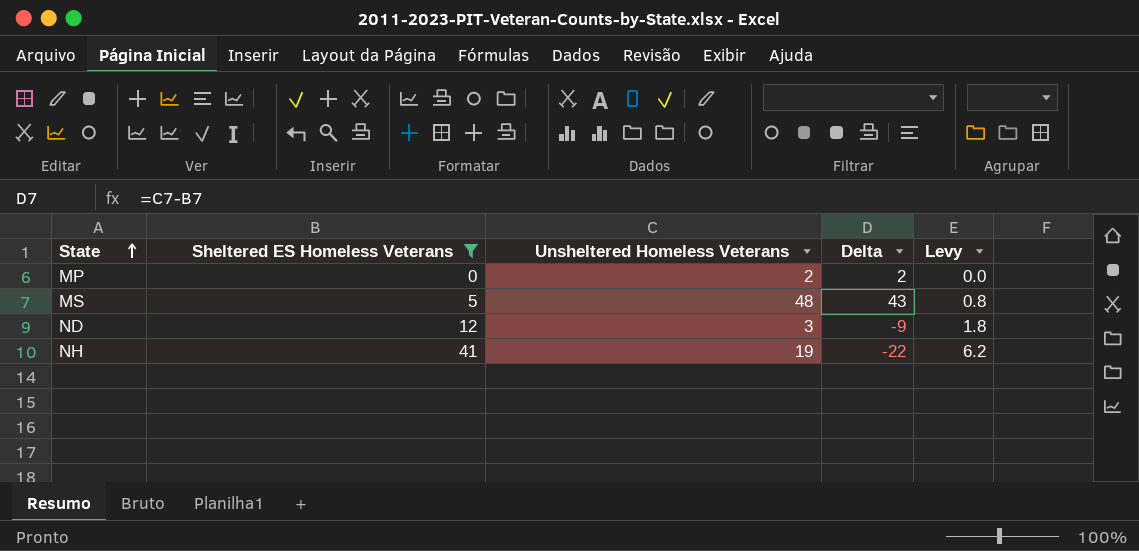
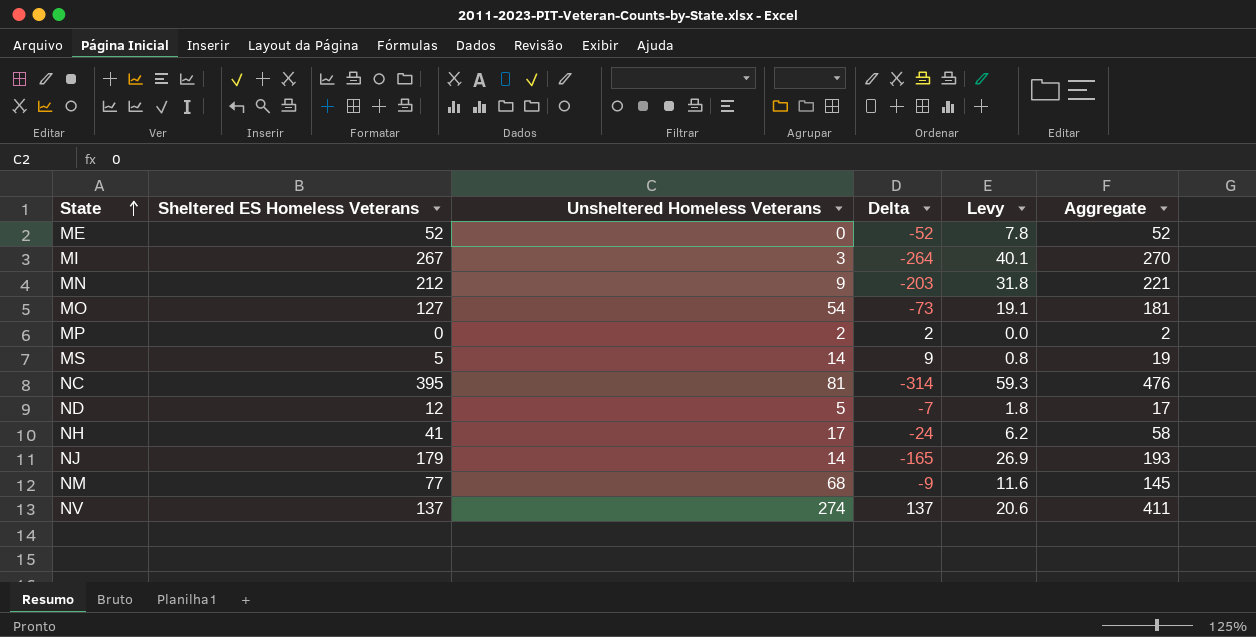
filter: Sheltered ES Homeless Veterans <= 41 -> none
column Aggregate | formula: none -> [Sheltered ES Homeless Veterans] + [Unsheltered Homeless Veterans]
MS | Unsheltered Homeless Veterans: 48 -> 14
MS | Delta: 43 -> 9
ND | Unsheltered Homeless Veterans: 3 -> 5
ND | Delta: -9 -> -7
NH | Unsheltered Homeless Veterans: 19 -> 17
NH | Delta: -22 -> -24

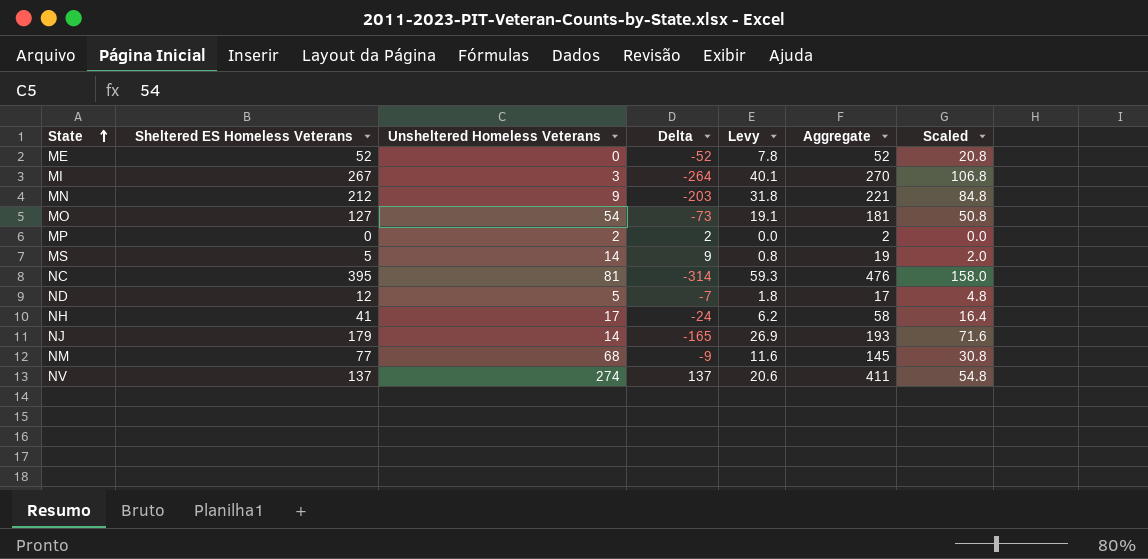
column Scaled | formula: none -> [Sheltered ES Homeless Veterans] * 0.4

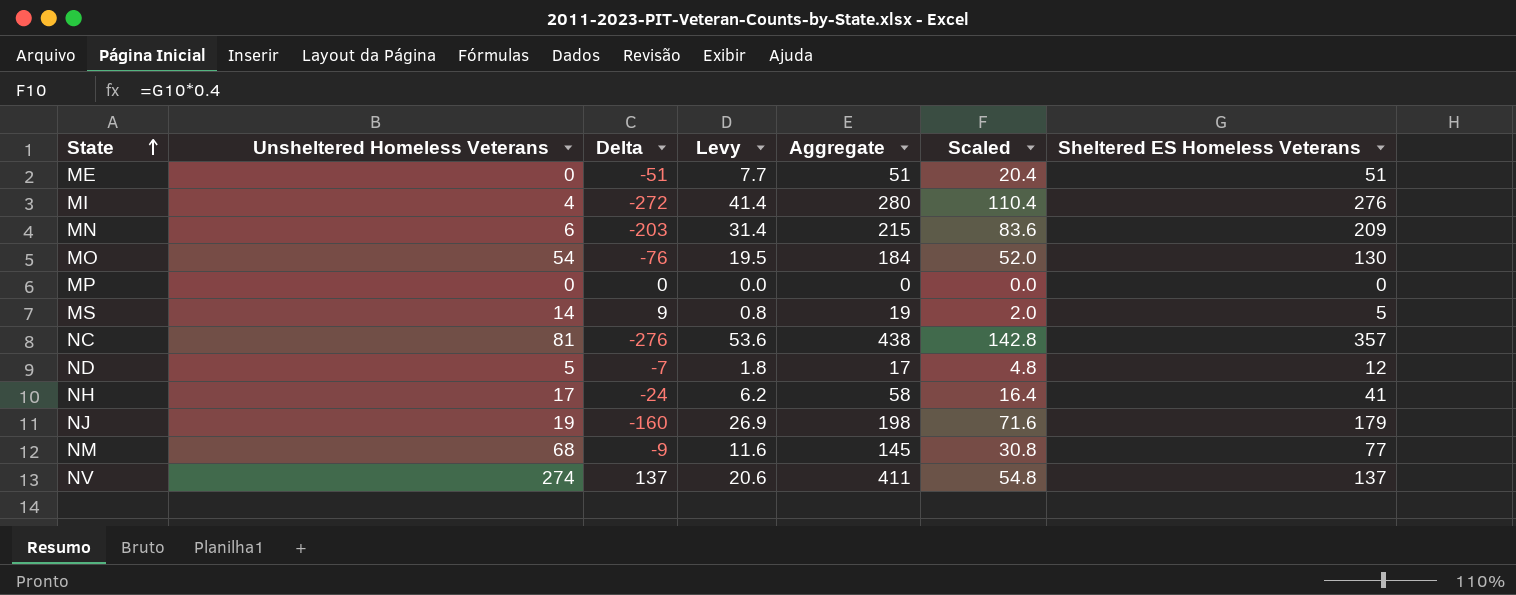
column Sheltered ES Homeless Veterans | position: 2 -> 7
ME | Delta: -52 -> -51
ME | Levy: 7.8 -> 7.7
ME | Aggregate: 52 -> 51
ME | Scaled: 20.8 -> 20.4
ME | Sheltered ES Homeless Veterans: 52 -> 51
MI | Unsheltered Homeless Veterans: 3 -> 4
MI | Delta: -264 -> -272
MI | Levy: 40.1 -> 41.4
MI | Aggregate: 270 -> 280
MI | Scaled: 106.8 -> 110.4
MI | Sheltered ES Homeless Veterans: 267 -> 276
MN | Unsheltered Homeless Veterans: 9 -> 6
MN | Levy: 31.8 -> 31.4
MN | Aggregate: 221 -> 215
MN | Scaled: 84.8 -> 83.6
MN | Sheltered ES Homeless Veterans: 212 -> 209
MO | Delta: -73 -> -76
MO | Levy: 19.1 -> 19.5
MO | Aggregate: 181 -> 184
MO | Scaled: 50.8 -> 52.0
MO | Sheltered ES Homeless Veterans: 127 -> 130
MP | Unsheltered Homeless Veterans: 2 -> 0
MP | Delta: 2 -> 0
MP | Aggregate: 2 -> 0
NC | Delta: -314 -> -276
NC | Levy: 59.3 -> 53.6
NC | Aggregate: 476 -> 438
NC | Scaled: 158.0 -> 142.8
NC | Sheltered ES Homeless Veterans: 395 -> 357
NJ | Unsheltered Homeless Veterans: 14 -> 19
NJ | Delta: -165 -> -160
NJ | Aggregate: 193 -> 198

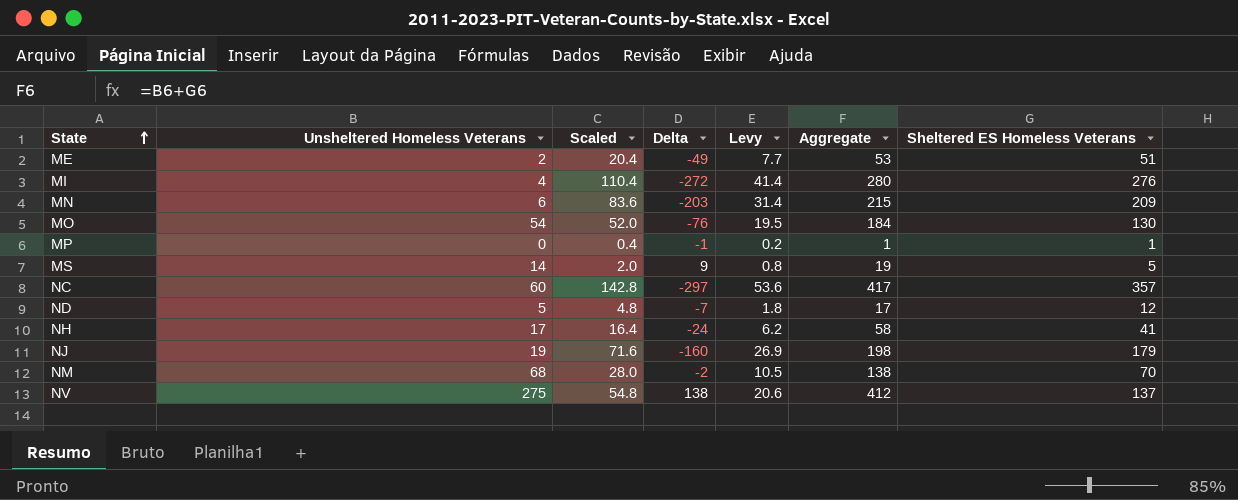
column Scaled | position: 6 -> 3
ME | Unsheltered Homeless Veterans: 0 -> 2
ME | Delta: -51 -> -49
ME | Aggregate: 51 -> 53
MP | Scaled: 0.0 -> 0.4
MP | Delta: 0 -> -1
MP | Levy: 0.0 -> 0.2
MP | Aggregate: 0 -> 1
MP | Sheltered ES Homeless Veterans: 0 -> 1
NC | Unsheltered Homeless Veterans: 81 -> 60
NC | Delta: -276 -> -297
NC | Aggregate: 438 -> 417
NM | Scaled: 30.8 -> 28.0
NM | Delta: -9 -> -2
NM | Levy: 11.6 -> 10.5
NM | Aggregate: 145 -> 138
NM | Sheltered ES Homeless Veterans: 77 -> 70
NV | Unsheltered Homeless Veterans: 274 -> 275
NV | Delta: 137 -> 138
NV | Aggregate: 411 -> 412

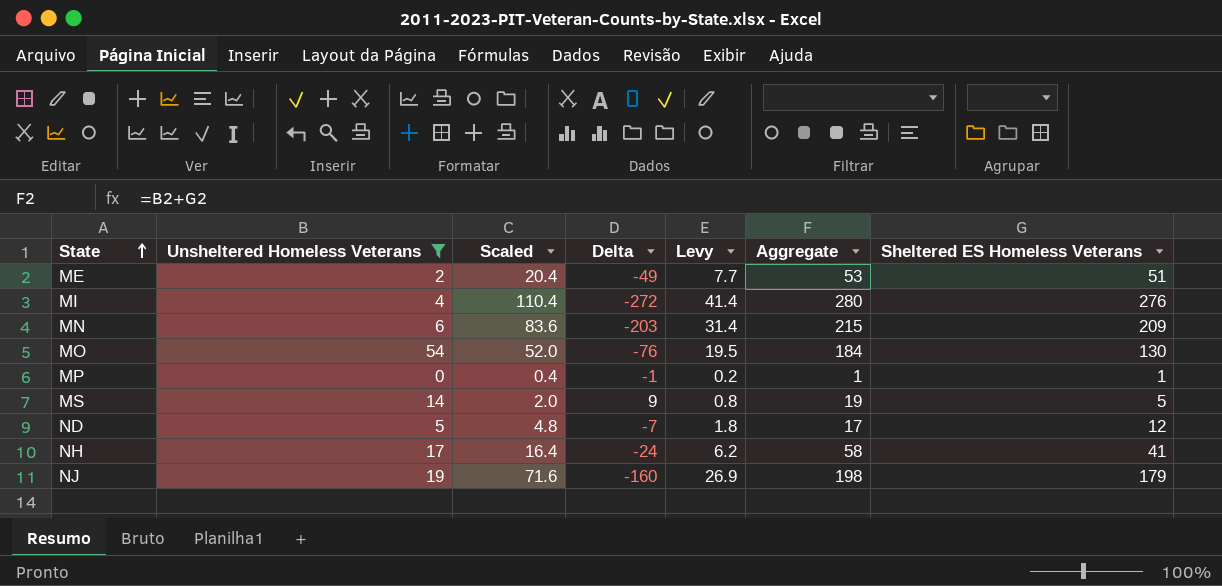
filter: none -> Unsheltered Homeless Veterans <= 54

